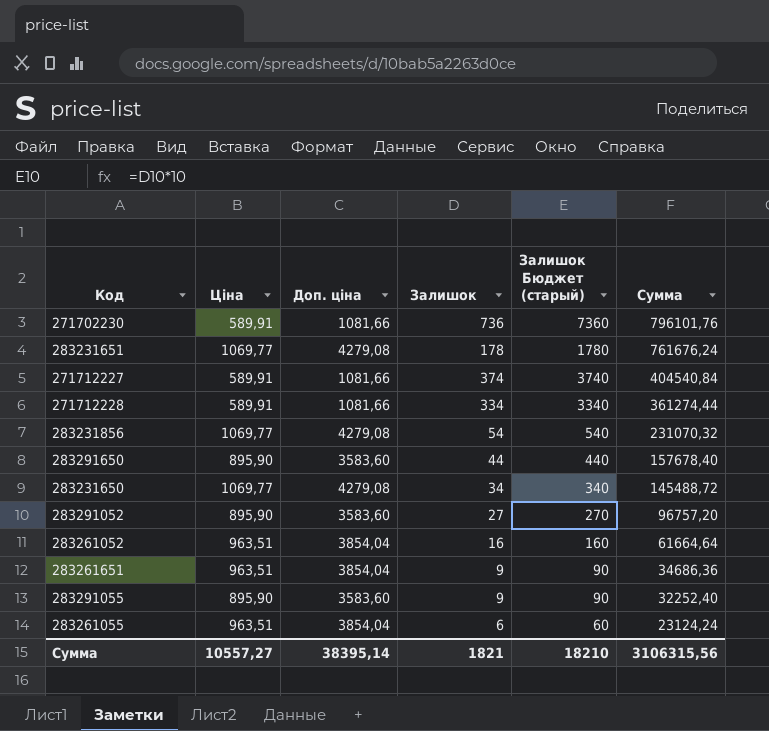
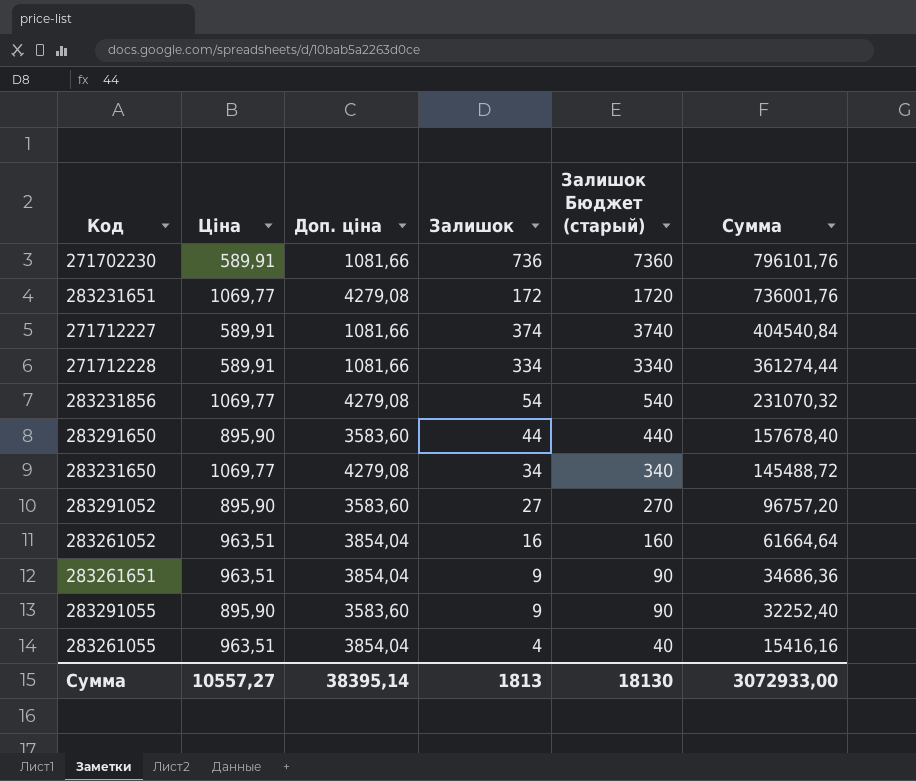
283231651 | Залишок: 178 -> 172
283231651 | Залишок Бюджет (старый): 1780 -> 1720
283231651 | Сумма: 761676,24 -> 736001,76
283261055 | Залишок: 6 -> 4
283261055 | Залишок Бюджет (старый): 60 -> 40
283261055 | Сумма: 23124,24 -> 15416,16
Сумма | Залишок: 1821 -> 1813
Сумма | Залишок Бюджет (старый): 18210 -> 18130
Сумма | Сумма: 3106315,56 -> 3072933,00

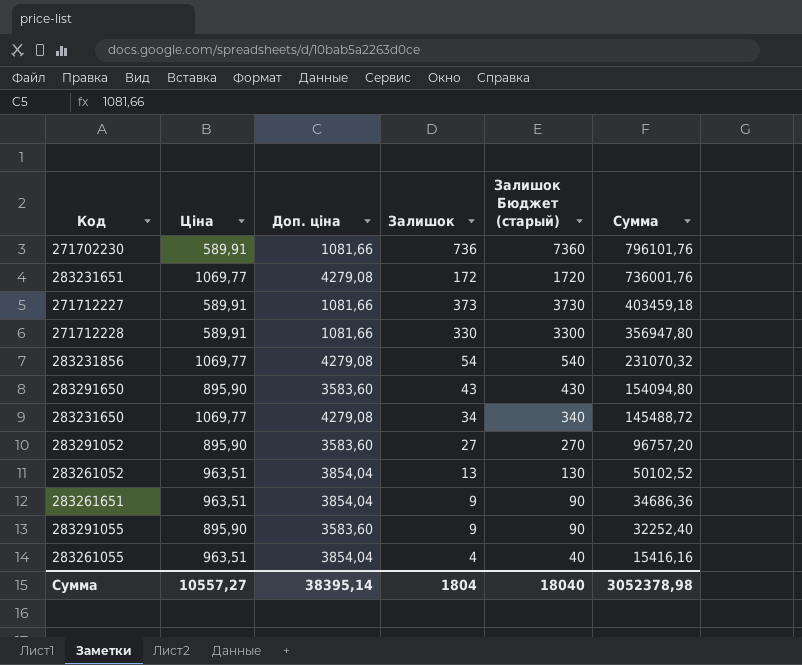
271712227 | Залишок: 374 -> 373
271712227 | Залишок Бюджет (старый): 3740 -> 3730
271712227 | Сумма: 404540,84 -> 403459,18
271712228 | Залишок: 334 -> 330
271712228 | Залишок Бюджет (старый): 3340 -> 3300
271712228 | Сумма: 361274,44 -> 356947,80
283291650 | Залишок: 44 -> 43
283291650 | Залишок Бюджет (старый): 440 -> 430
283291650 | Сумма: 157678,40 -> 154094,80
283261052 | Залишок: 16 -> 13
283261052 | Залишок Бюджет (старый): 160 -> 130
283261052 | Сумма: 61664,64 -> 50102,52
Сумма | Залишок: 1813 -> 1804
Сумма | Залишок Бюджет (старый): 18130 -> 18040
Сумма | Сумма: 3072933,00 -> 3052378,98

